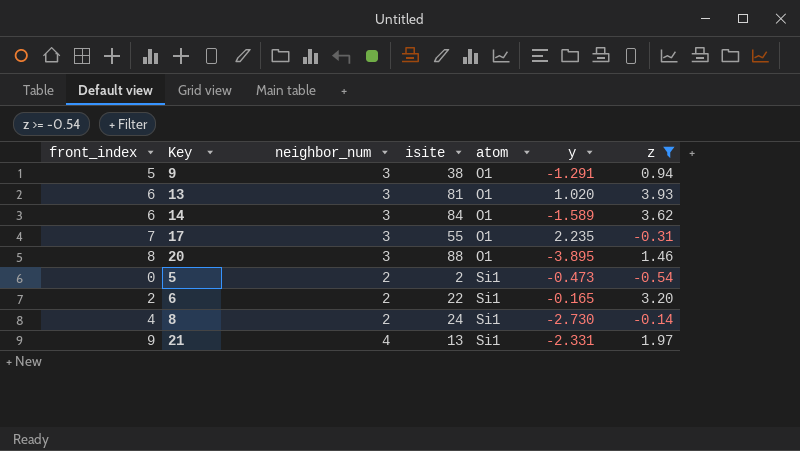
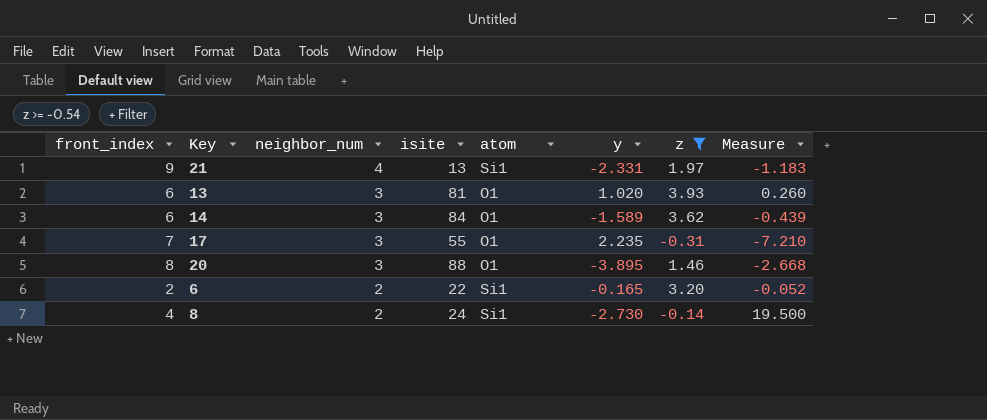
row order: atom ascending -> neighbor_num descending
column Measure | formula: none -> [y] / [z]
row 9: 5 | 3 | 38 | O1 | -1.291 | 0.94 -> none
row 5: 0 | 2 | 2 | Si1 | -0.473 | -0.54 -> none

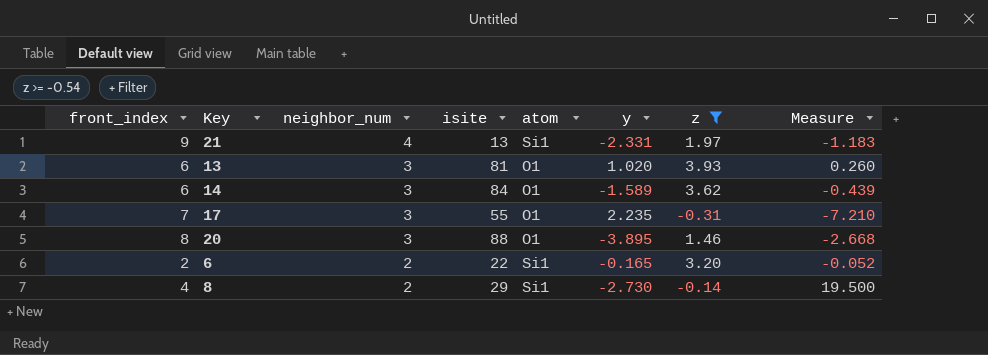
8 | isite: 24 -> 29

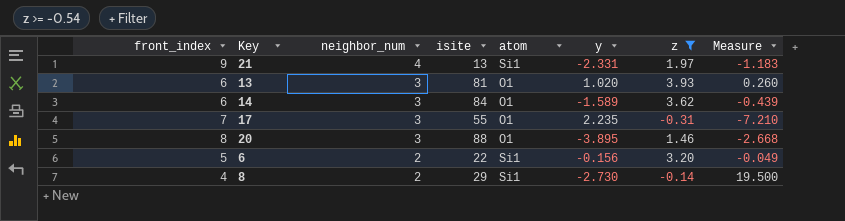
6 | front_index: 2 -> 5
6 | y: -0.165 -> -0.156
6 | Measure: -0.052 -> -0.049

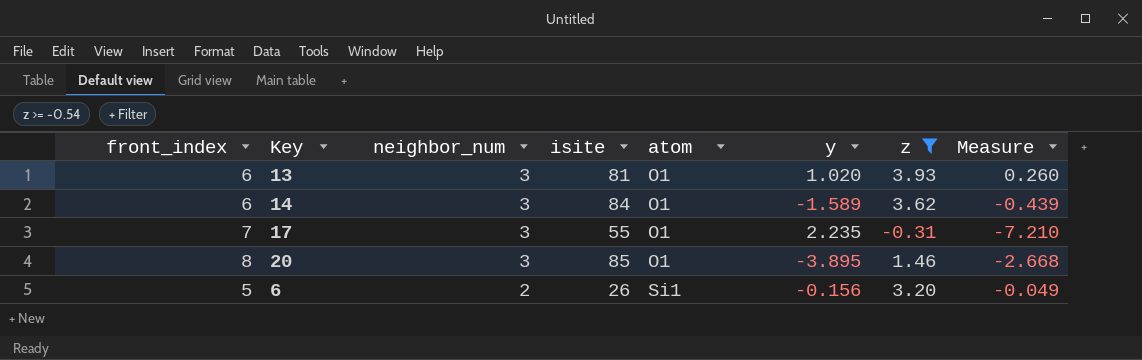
row 21: 9 | 4 | 13 | Si1 | -2.331 | 1.97 | -1.183 -> none
row 8: 4 | 2 | 29 | Si1 | -2.730 | -0.14 | 19.500 -> none
20 | isite: 88 -> 85
6 | isite: 22 -> 26

